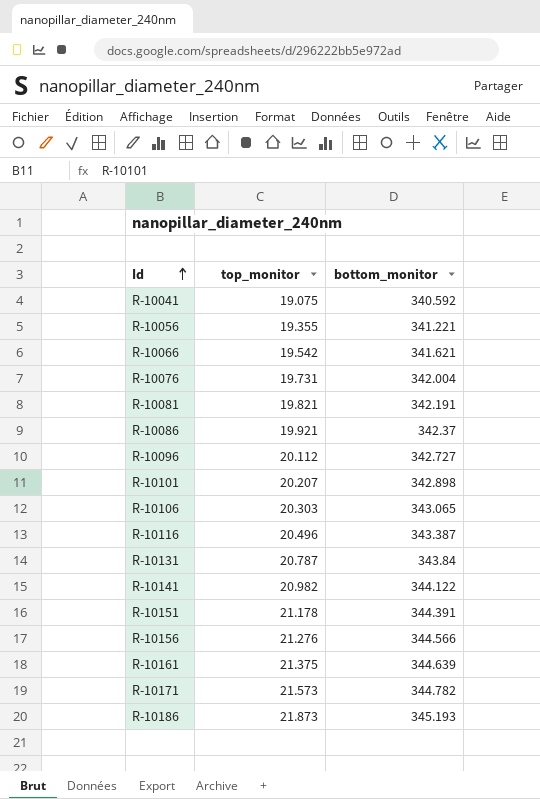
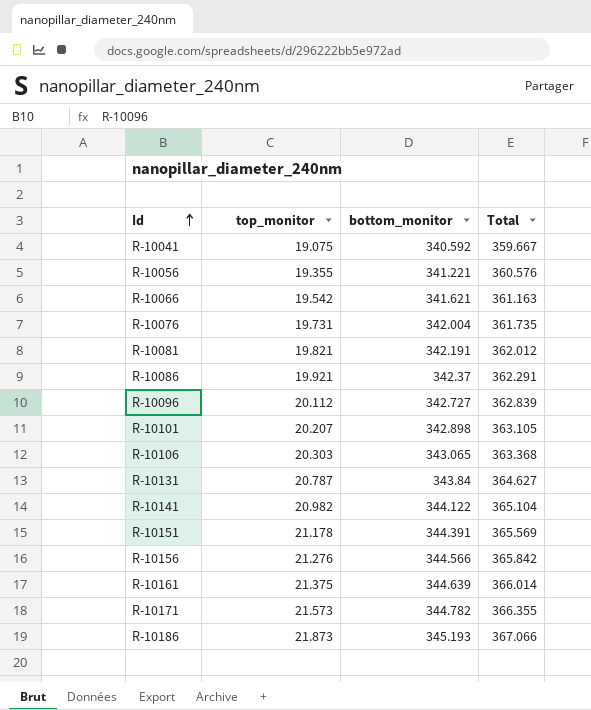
column Total | formula: none -> [top_monitor] + [bottom_monitor]
row R-10116: 20.496 | 343.387 -> none

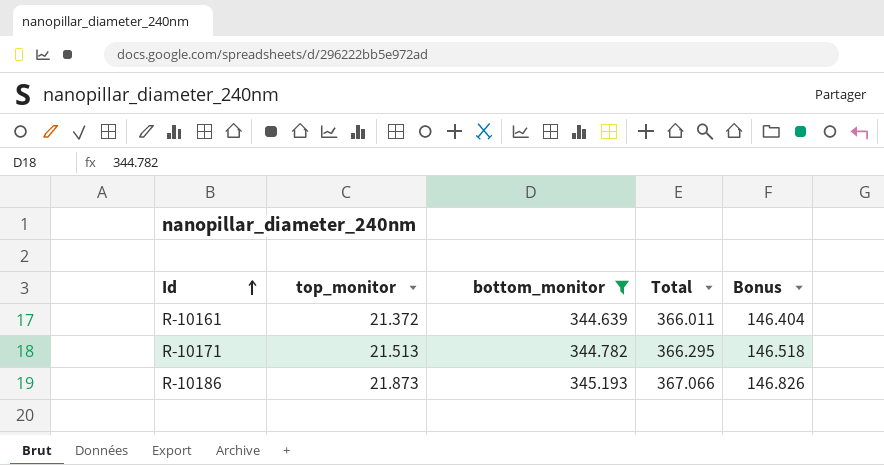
filter: none -> bottom_monitor >= 344.639
column Bonus | formula: none -> [Total] * 0.4
R-10161 | top_monitor: 21.375 -> 21.372
R-10161 | Total: 366.014 -> 366.011
R-10171 | top_monitor: 21.573 -> 21.513
R-10171 | Total: 366.355 -> 366.295

